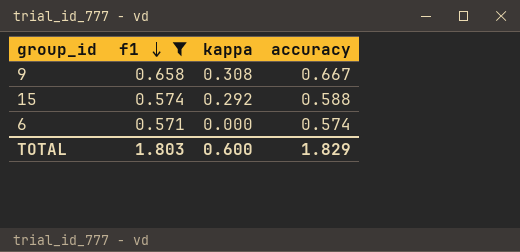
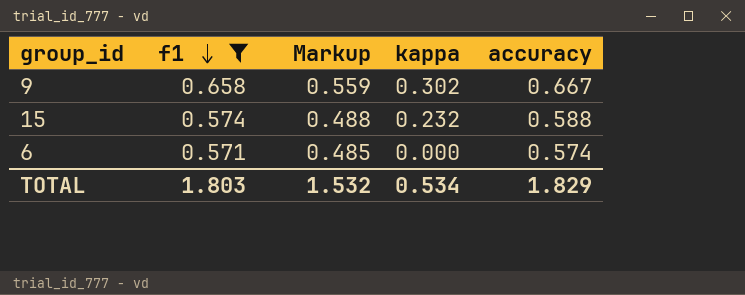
column Markup | formula: none -> [f1] * 0.85
9 | kappa: 0.308 -> 0.302
15 | kappa: 0.292 -> 0.232
TOTAL | kappa: 0.600 -> 0.534

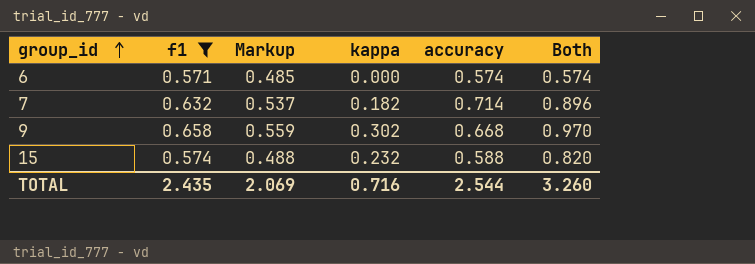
row order: f1 descending -> group_id ascending
column Both | formula: none -> [kappa] + [accuracy]
row 7: none -> 0.632 | 0.537 | 0.182 | 0.714 | 0.896
9 | accuracy: 0.667 -> 0.668
TOTAL | f1: 1.803 -> 2.435
TOTAL | Markup: 1.532 -> 2.069
TOTAL | kappa: 0.534 -> 0.716
TOTAL | accuracy: 1.829 -> 2.544

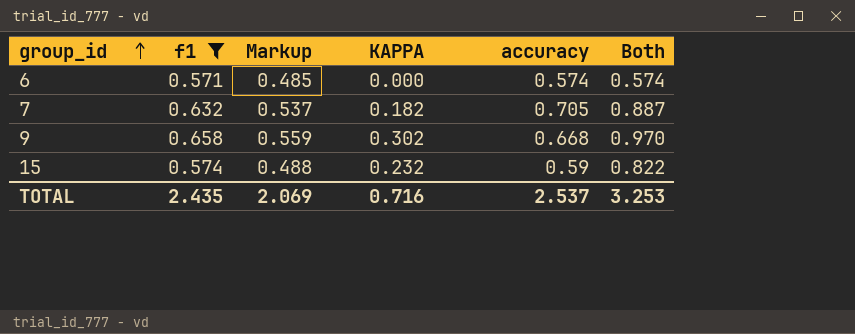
column name: kappa -> KAPPA
7 | accuracy: 0.714 -> 0.705
7 | Both: 0.896 -> 0.887
15 | accuracy: 0.588 -> 0.59
15 | Both: 0.820 -> 0.822
TOTAL | accuracy: 2.544 -> 2.537
TOTAL | Both: 3.260 -> 3.253

